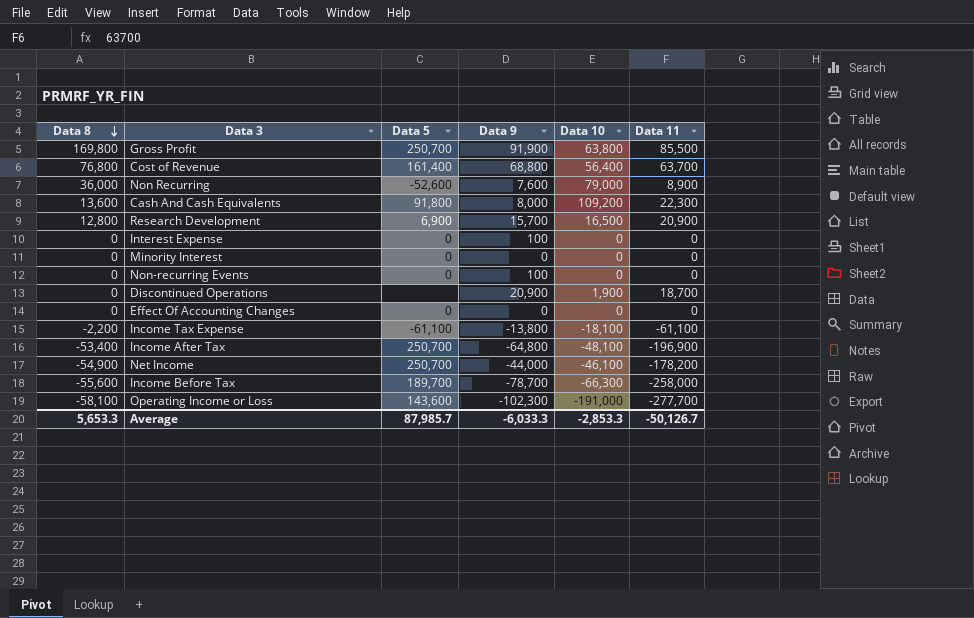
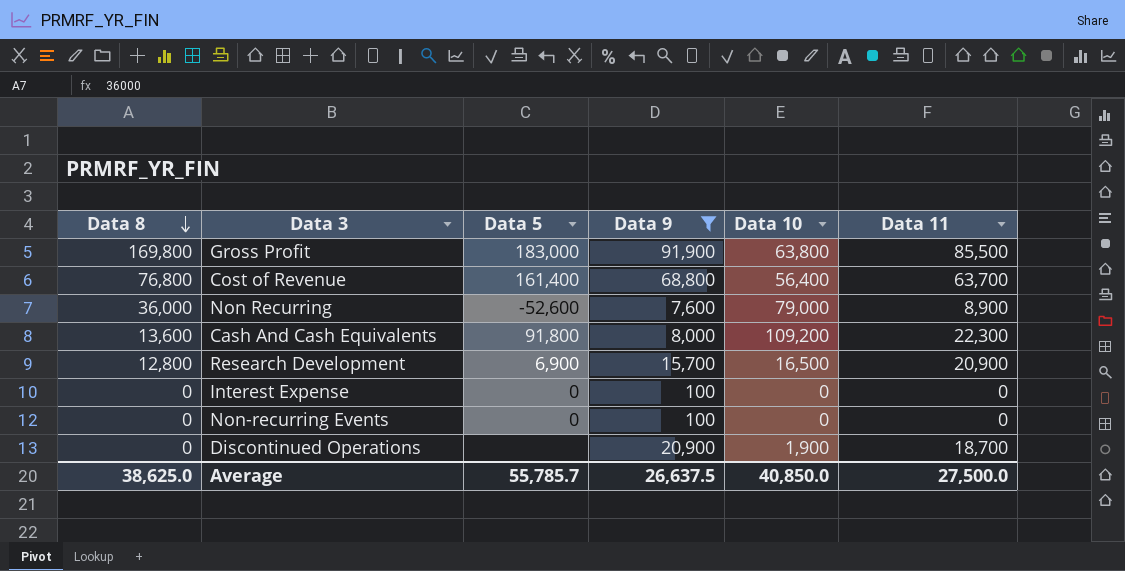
filter: none -> Data 9 >= 100
Gross Profit | Data 5: 250,700 -> 183,000
Average | Data 8: 5,653.3 -> 38,625.0
Average | Data 5: 87,985.7 -> 55,785.7
Average | Data 9: -6,033.3 -> 26,637.5
Average | Data 10: -2,853.3 -> 40,850.0
Average | Data 11: -50,126.7 -> 27,500.0

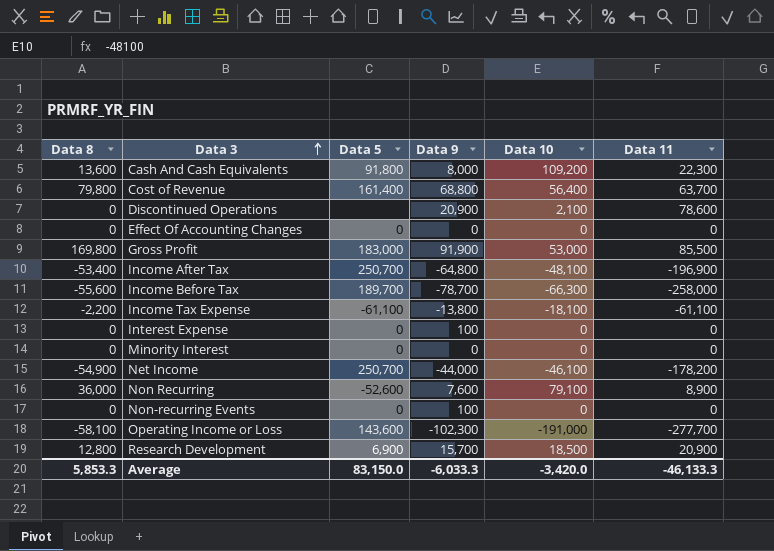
filter: Data 9 >= 100 -> none
row order: Data 8 descending -> Data 3 ascending
Cost of Revenue | Data 8: 76,800 -> 79,800
Discontinued Operations | Data 10: 1,900 -> 2,100
Discontinued Operations | Data 11: 18,700 -> 78,600
Gross Profit | Data 10: 63,800 -> 53,000
Non Recurring | Data 10: 79,000 -> 79,100
Research Development | Data 10: 16,500 -> 18,500
Average | Data 8: 38,625.0 -> 5,853.3
Average | Data 5: 55,785.7 -> 83,150.0
Average | Data 9: 26,637.5 -> -6,033.3
Average | Data 10: 40,850.0 -> -3,420.0
Average | Data 11: 27,500.0 -> -46,133.3

